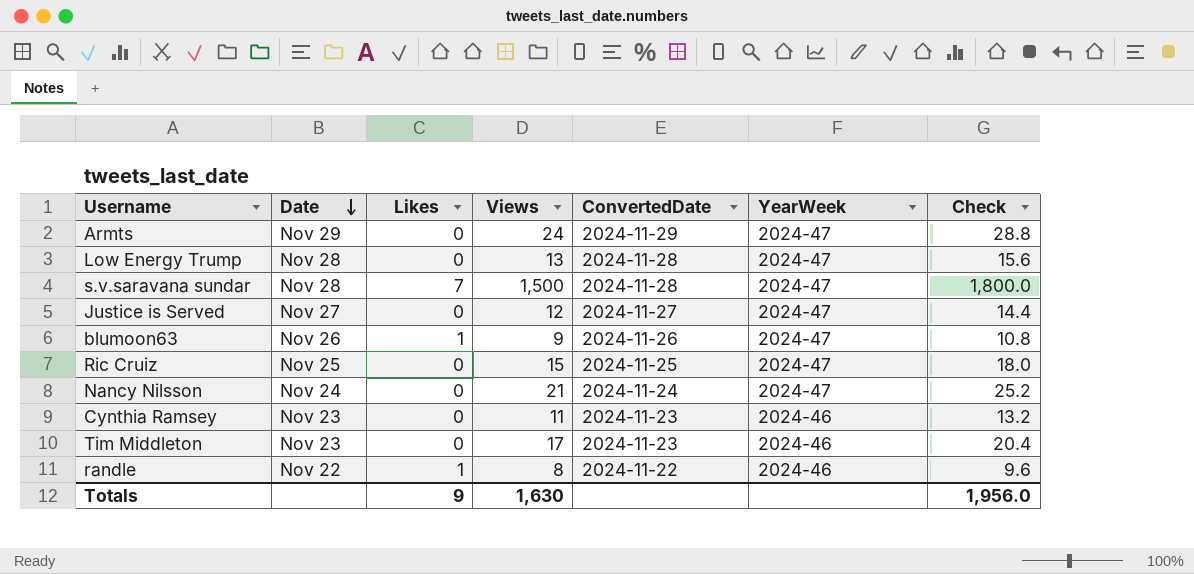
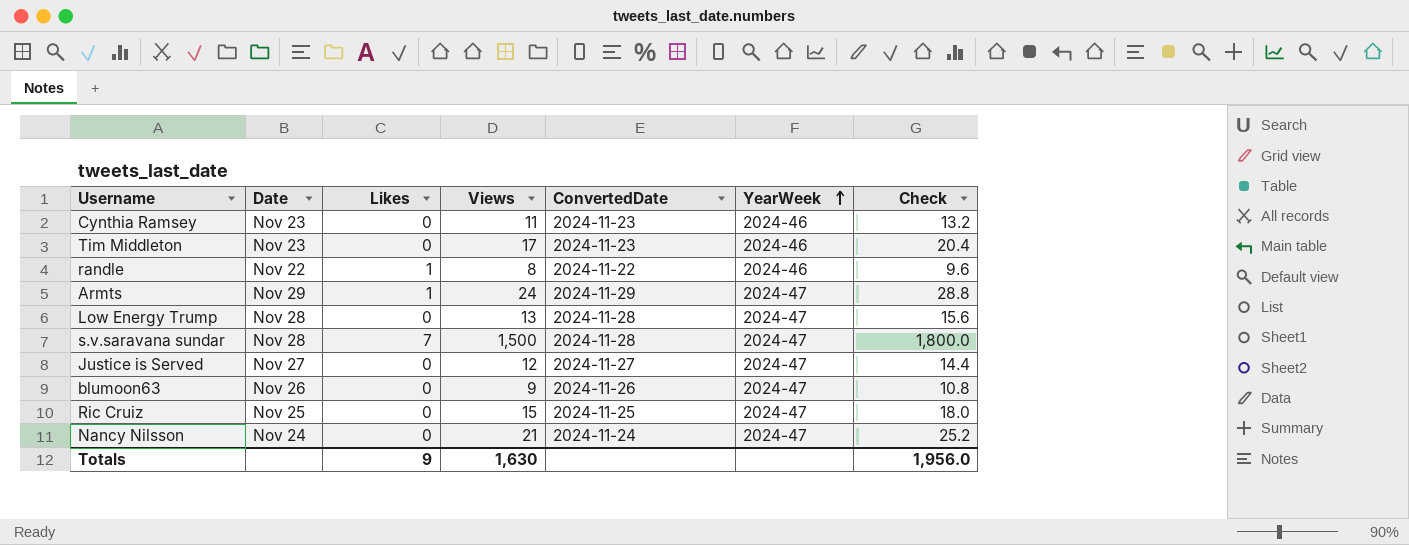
row order: Date descending -> YearWeek ascending
Armts | Likes: 0 -> 1
blumoon63 | Likes: 1 -> 0

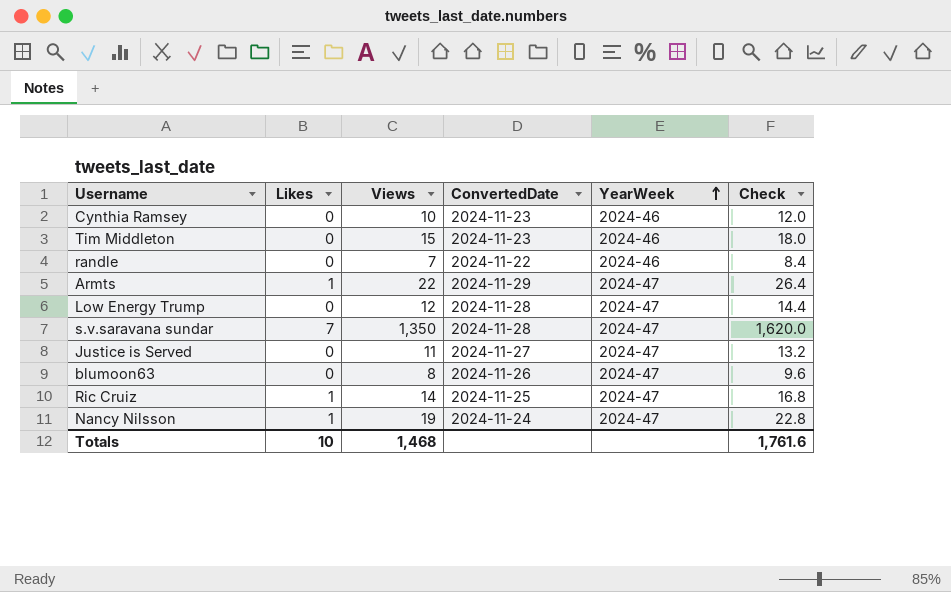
column Date | position: 2 -> none
Cynthia Ramsey | Views: 11 -> 10
Cynthia Ramsey | Check: 13.2 -> 12.0
Tim Middleton | Views: 17 -> 15
Tim Middleton | Check: 20.4 -> 18.0
randle | Likes: 1 -> 0
randle | Views: 8 -> 7
randle | Check: 9.6 -> 8.4
Armts | Views: 24 -> 22
Armts | Check: 28.8 -> 26.4
Low Energy Trump | Views: 13 -> 12
Low Energy Trump | Check: 15.6 -> 14.4
s.v.saravana sundar | Views: 1,500 -> 1,350
s.v.saravana sundar | Check: 1,800.0 -> 1,620.0
Justice is Served | Views: 12 -> 11
Justice is Served | Check: 14.4 -> 13.2
blumoon63 | Views: 9 -> 8
blumoon63 | Check: 10.8 -> 9.6
Ric Cruiz | Likes: 0 -> 1
Ric Cruiz | Views: 15 -> 14
Ric Cruiz | Check: 18.0 -> 16.8
Nancy Nilsson | Likes: 0 -> 1
Nancy Nilsson | Views: 21 -> 19
Nancy Nilsson | Check: 25.2 -> 22.8
Totals | Likes: 9 -> 10
Totals | Views: 1,630 -> 1,468
Totals | Check: 1,956.0 -> 1,761.6

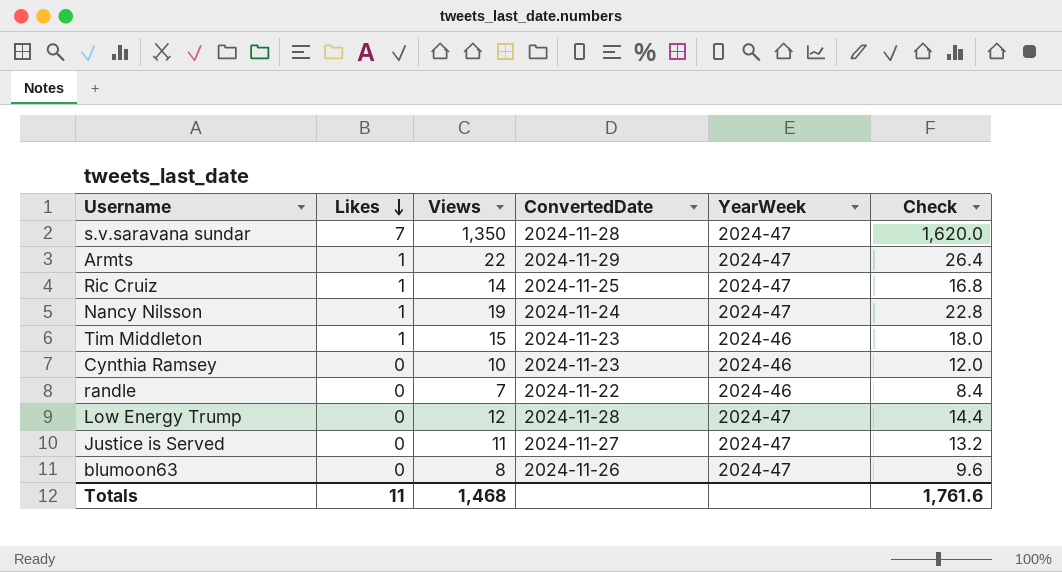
row order: YearWeek ascending -> Likes descending
Tim Middleton | Likes: 0 -> 1
Totals | Likes: 10 -> 11

